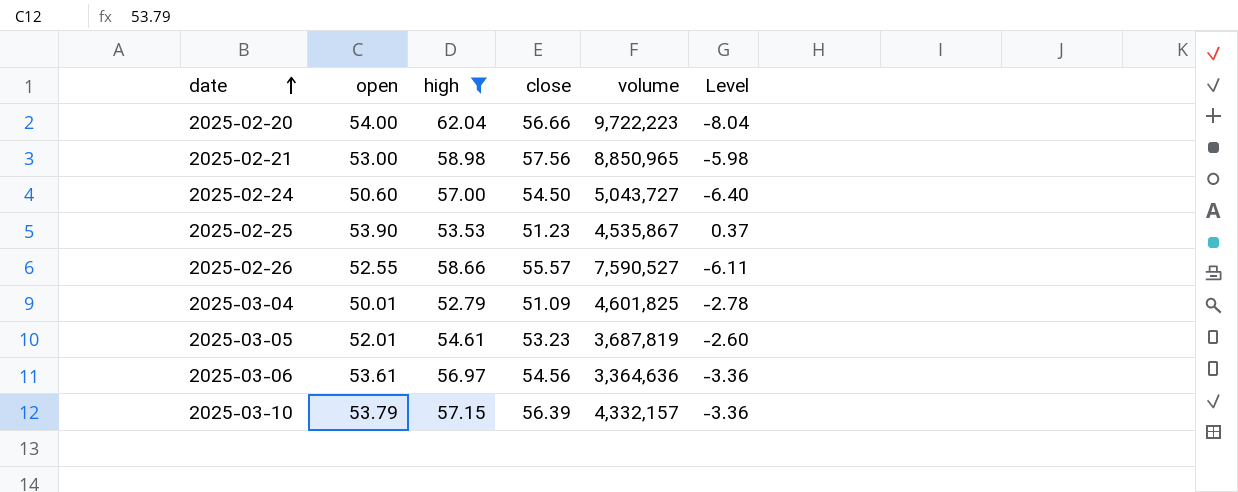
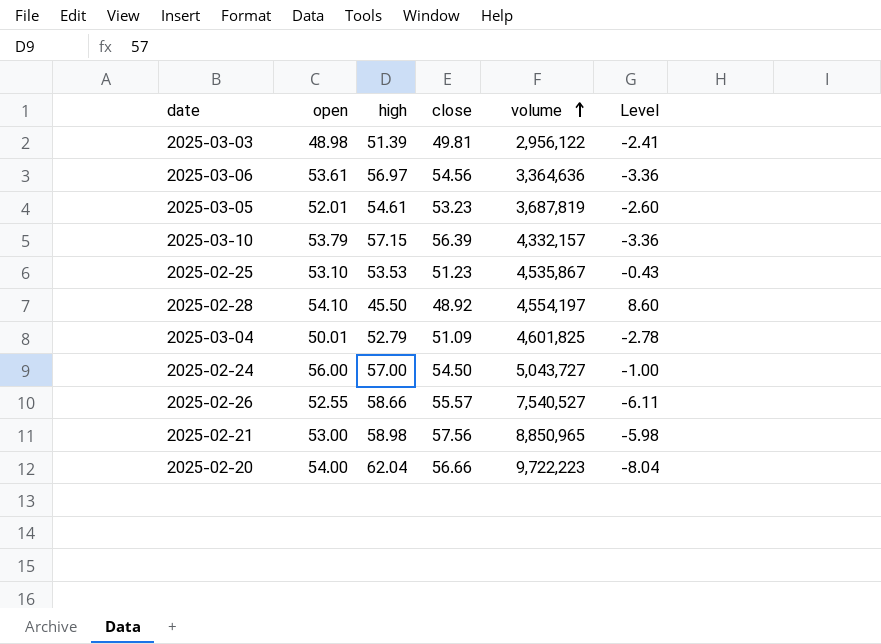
filter: high >= 52.79 -> none
row order: date ascending -> volume ascending
2025-02-25 | open: 53.90 -> 53.10
2025-02-25 | Level: 0.37 -> -0.43
2025-02-24 | open: 50.60 -> 56.00
2025-02-24 | Level: -6.40 -> -1.00
2025-02-26 | volume: 7,590,527 -> 7,540,527

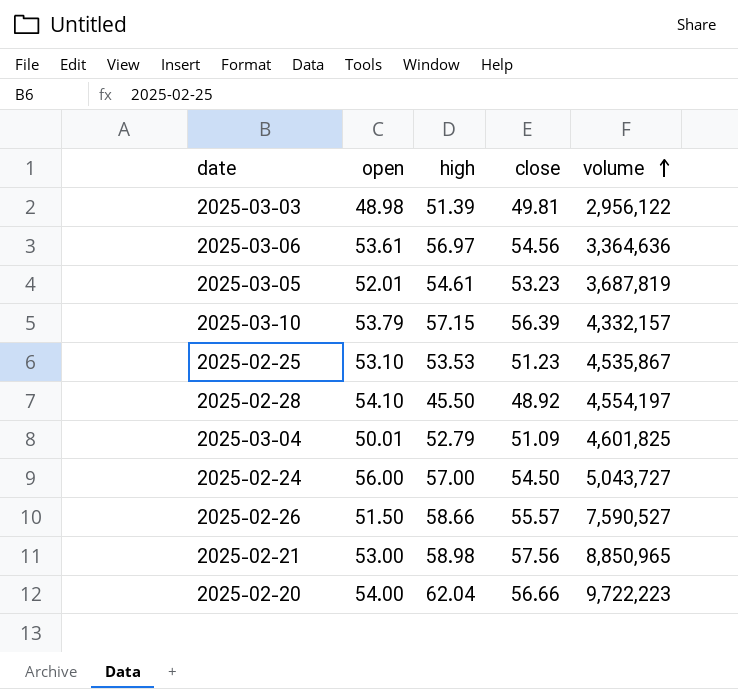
column Level | formula: [open] - [high] -> none
2025-02-26 | open: 52.55 -> 51.50
2025-02-26 | volume: 7,540,527 -> 7,590,527

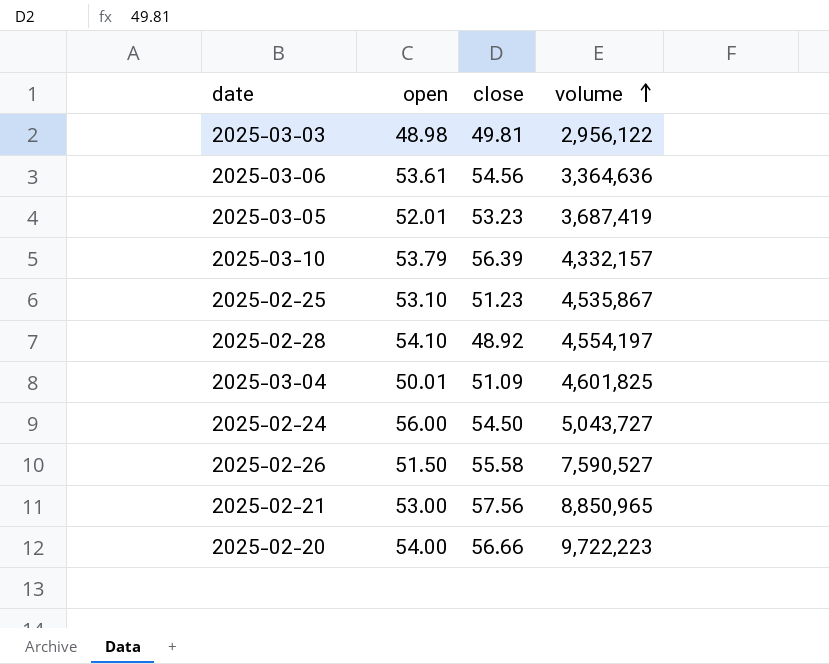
column high | position: 3 -> none
2025-03-05 | volume: 3,687,819 -> 3,687,419
2025-02-26 | close: 55.57 -> 55.58

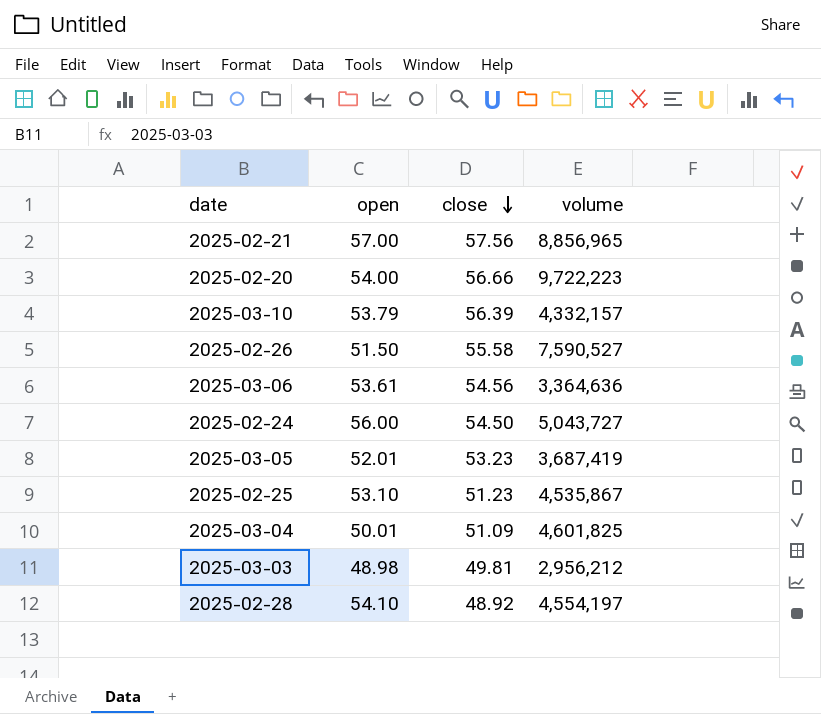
row order: volume ascending -> close descending
2025-02-21 | open: 53.00 -> 57.00
2025-02-21 | volume: 8,850,965 -> 8,856,965
2025-03-03 | volume: 2,956,122 -> 2,956,212

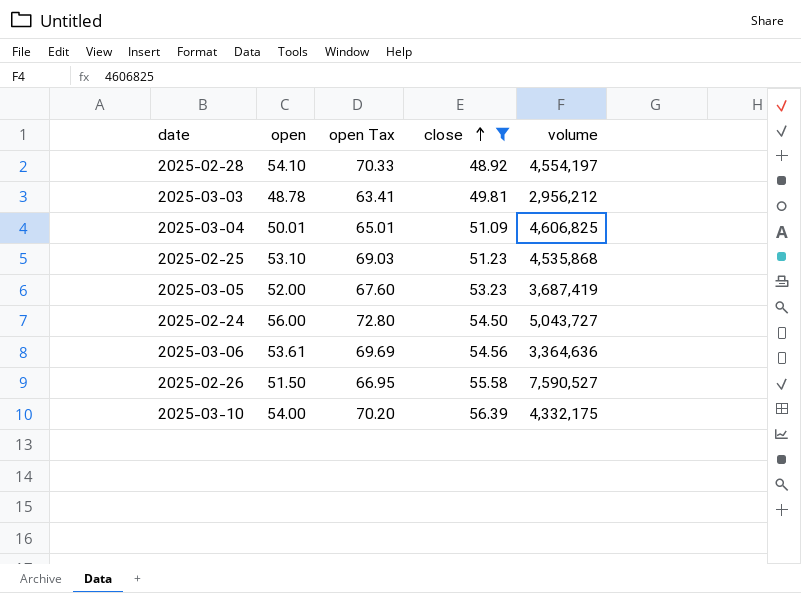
filter: none -> close <= 56.39
row order: close descending -> close ascending
column open Tax | formula: none -> [open] * 1.3
2025-03-03 | open: 48.98 -> 48.78
2025-03-04 | volume: 4,601,825 -> 4,606,825
2025-02-25 | volume: 4,535,867 -> 4,535,868
2025-03-05 | open: 52.01 -> 52.00
2025-03-10 | open: 53.79 -> 54.00
2025-03-10 | volume: 4,332,157 -> 4,332,175

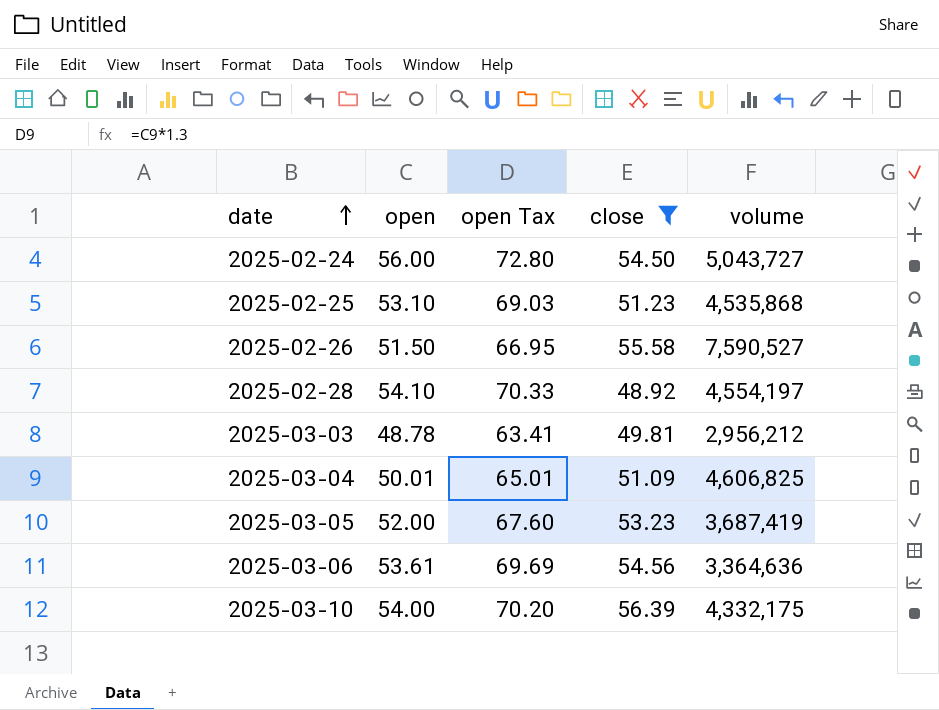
row order: close ascending -> date ascending

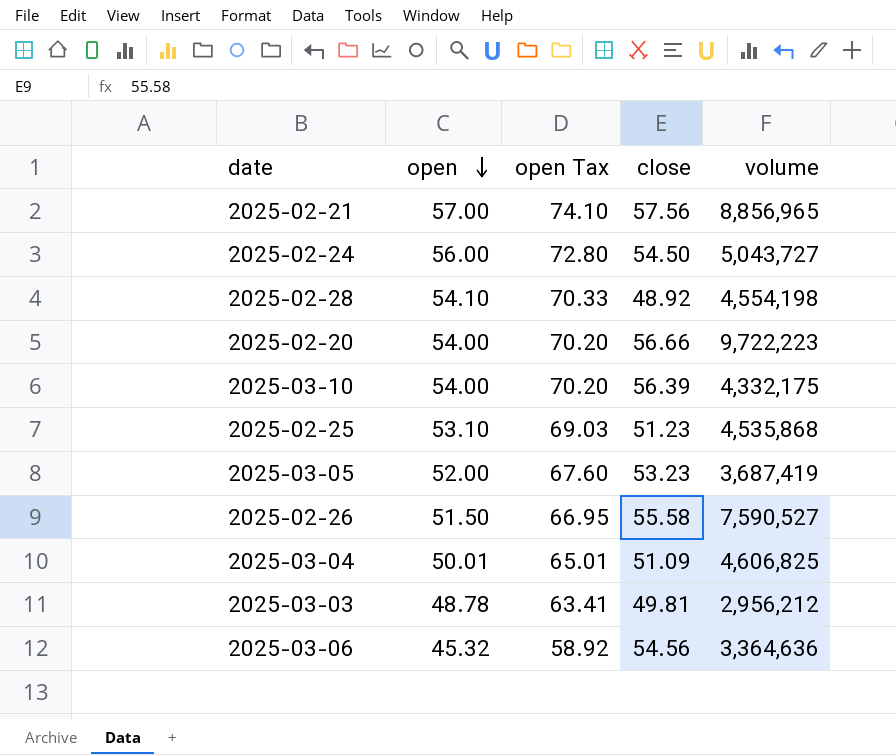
filter: close <= 56.39 -> none
row order: date ascending -> open descending
2025-02-28 | volume: 4,554,197 -> 4,554,198
2025-03-06 | open: 53.61 -> 45.32
2025-03-06 | open Tax: 69.69 -> 58.92

